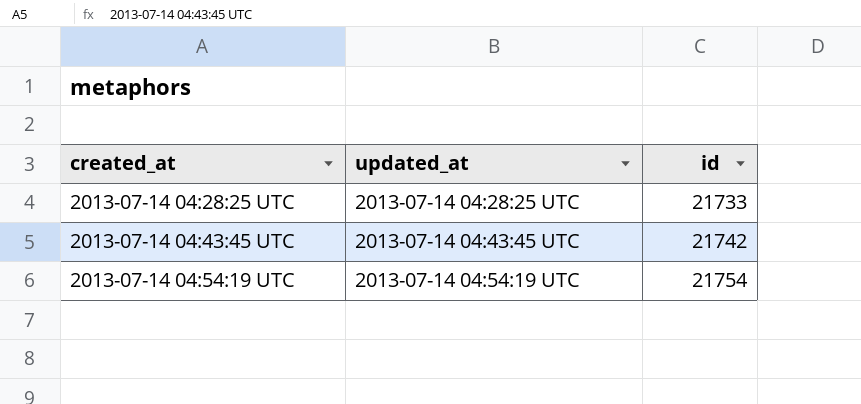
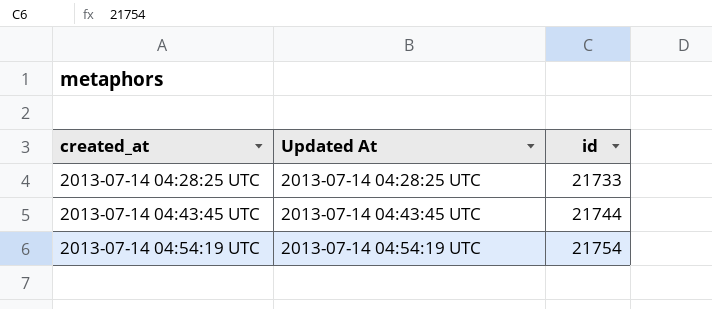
column name: updated_at -> Updated At
2013-07-14 04:43:45 UTC | id: 21742 -> 21744

